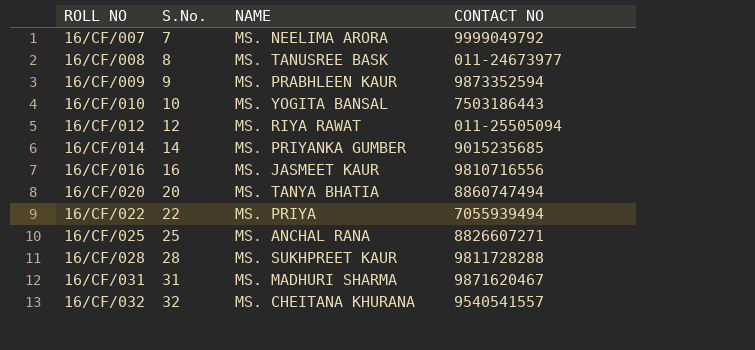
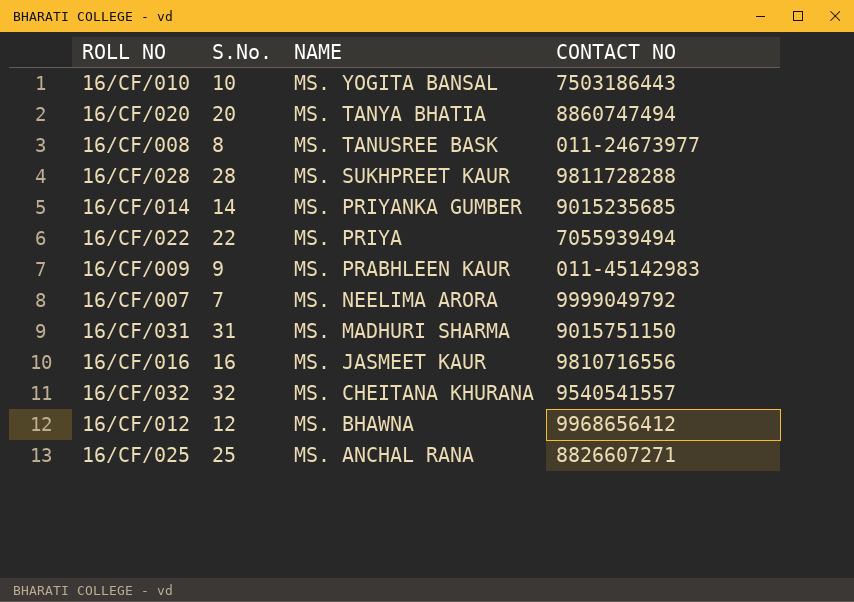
row order: ROLL NO ascending -> NAME descending
16/CF/009 | CONTACT NO: 9873352594 -> 011-45142983
16/CF/031 | CONTACT NO: 9871620467 -> 9015751150
16/CF/012 | NAME: MS. RIYA RAWAT -> MS. BHAWNA
16/CF/012 | CONTACT NO: 011-25505094 -> 9968656412

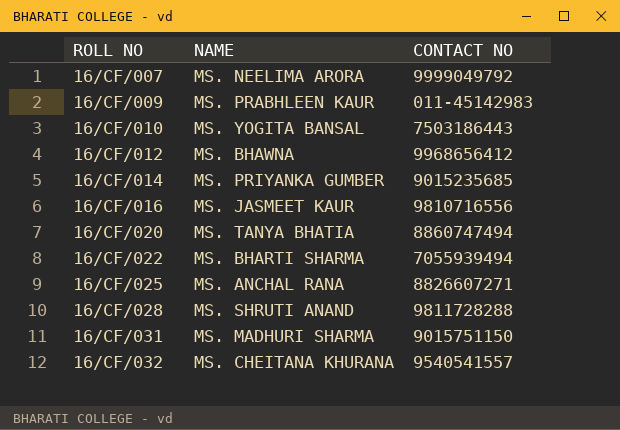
row order: NAME descending -> ROLL NO ascending
column S.No. | position: 2 -> none
row 16/CF/008: 8 | MS. TANUSREE BASK | 011-24673977 -> none
16/CF/022 | NAME: MS. PRIYA -> MS. BHARTI SHARMA
16/CF/028 | NAME: MS. SUKHPREET KAUR -> MS. SHRUTI ANAND

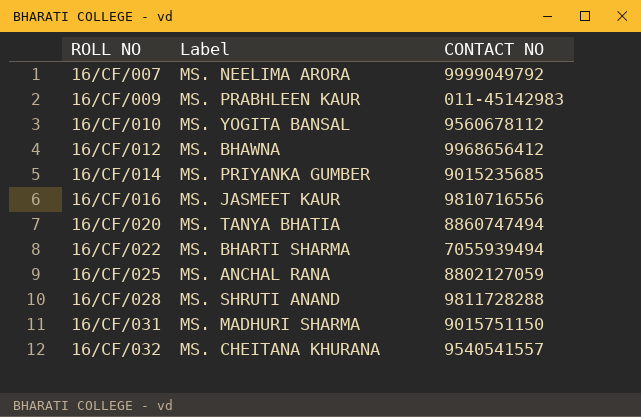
column name: NAME -> Label
16/CF/010 | CONTACT NO: 7503186443 -> 9560678112
16/CF/025 | CONTACT NO: 8826607271 -> 8802127059

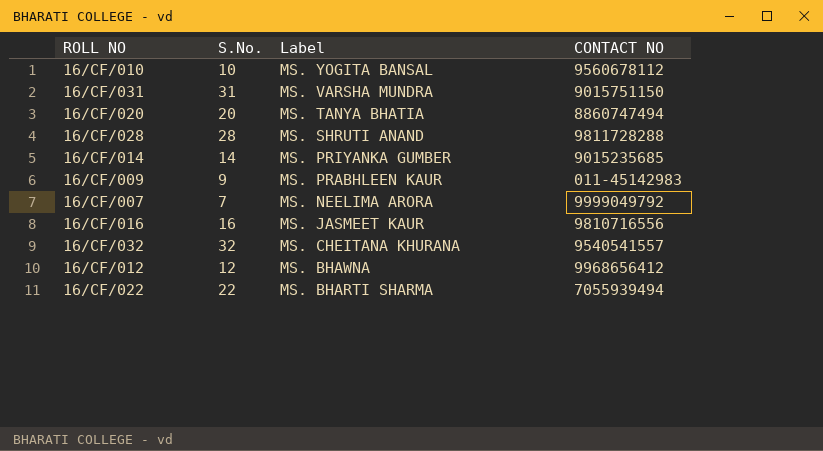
row order: ROLL NO ascending -> Label descending
column S.No. | position: none -> 2
row 16/CF/025: MS. ANCHAL RANA | 8802127059 -> none
16/CF/031 | Label: MS. MADHURI SHARMA -> MS. VARSHA MUNDRA

